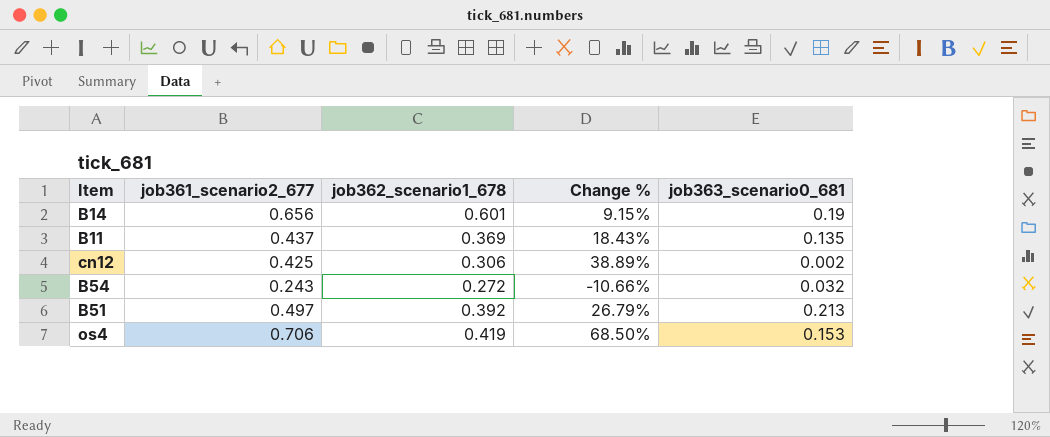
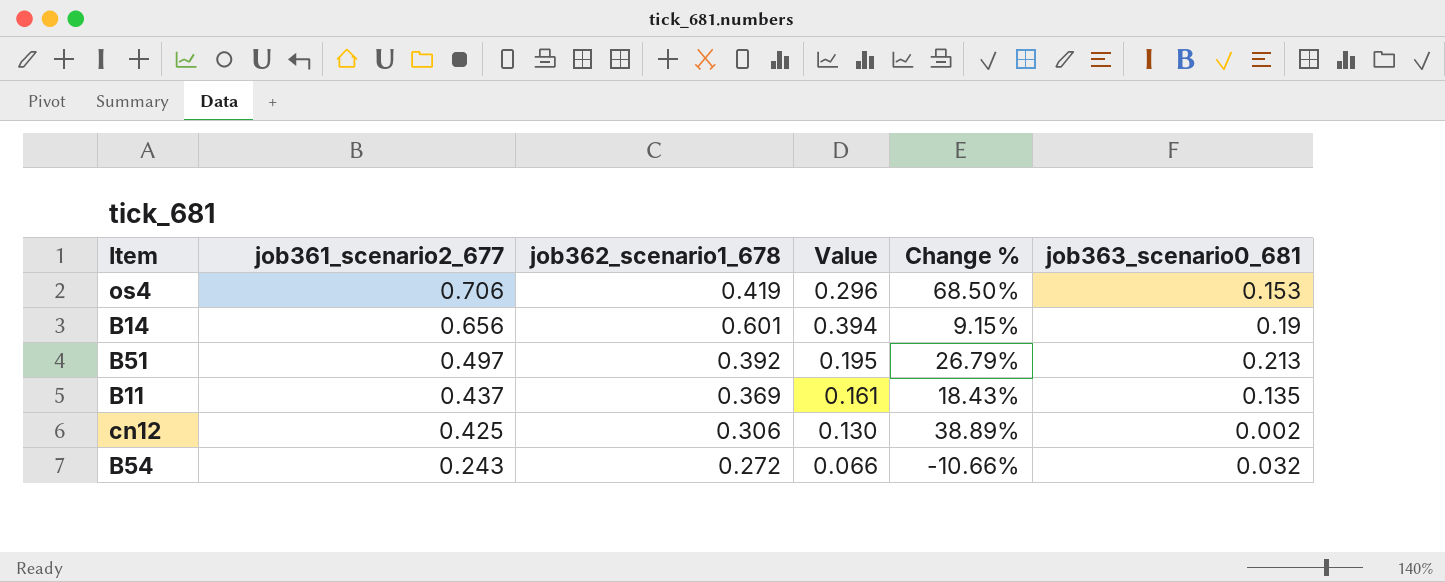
row order: none -> job361_scenario2_677 descending
column Value | formula: none -> [job361_scenario2_677] * [job362_scenario1_678]

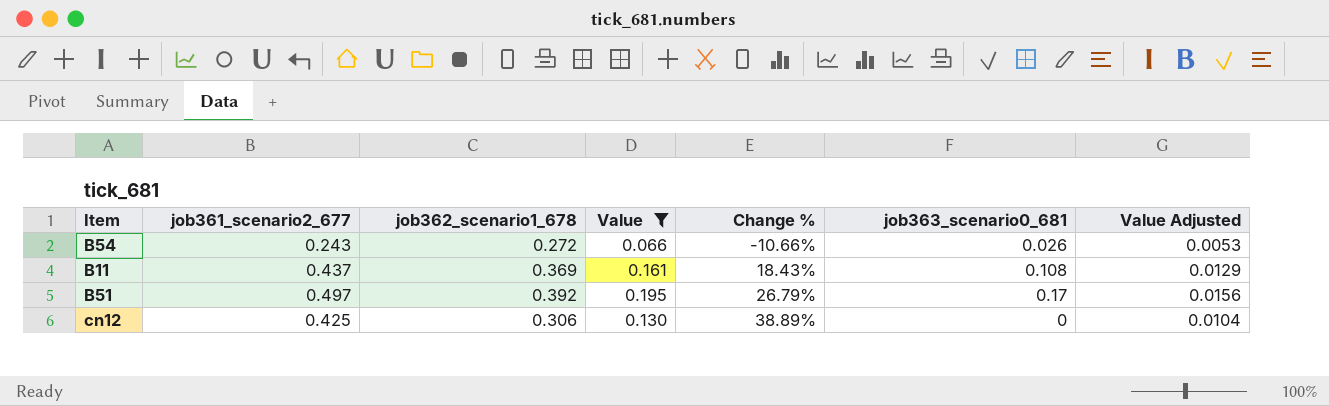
filter: none -> Value <= 0.195
row order: job361_scenario2_677 descending -> Change % ascending
column Value Adjusted | formula: none -> [Value] * 0.08
B54 | job363_scenario0_681: 0.032 -> 0.026
B11 | job363_scenario0_681: 0.135 -> 0.108
B51 | job363_scenario0_681: 0.213 -> 0.17
cn12 | job363_scenario0_681: 0.002 -> 0

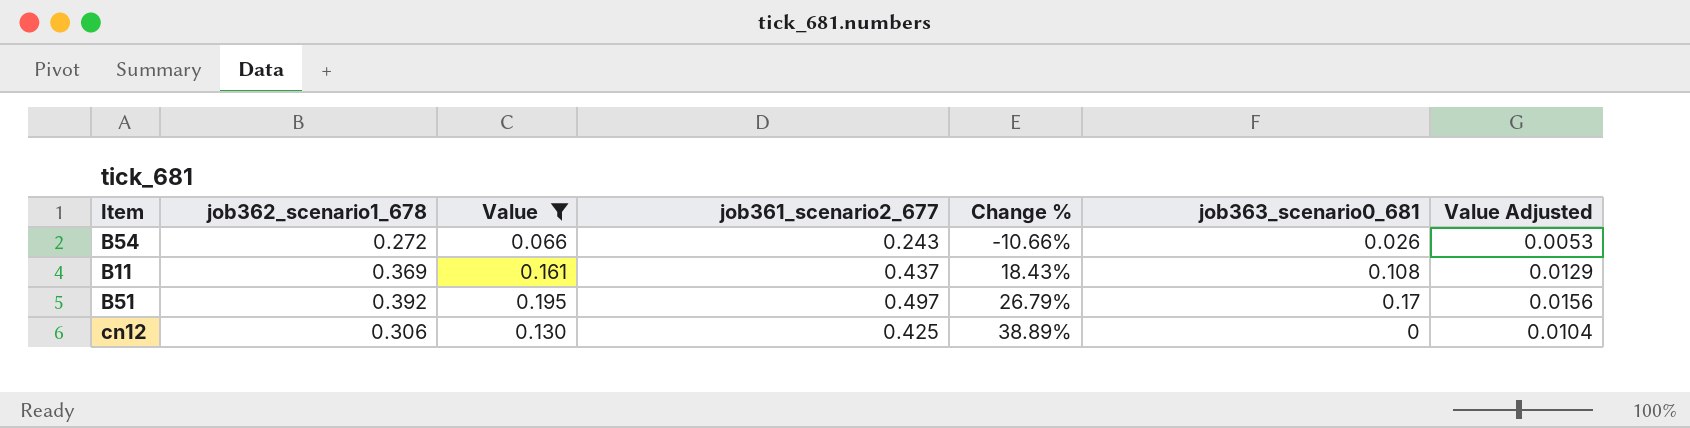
column job361_scenario2_677 | position: 2 -> 4

